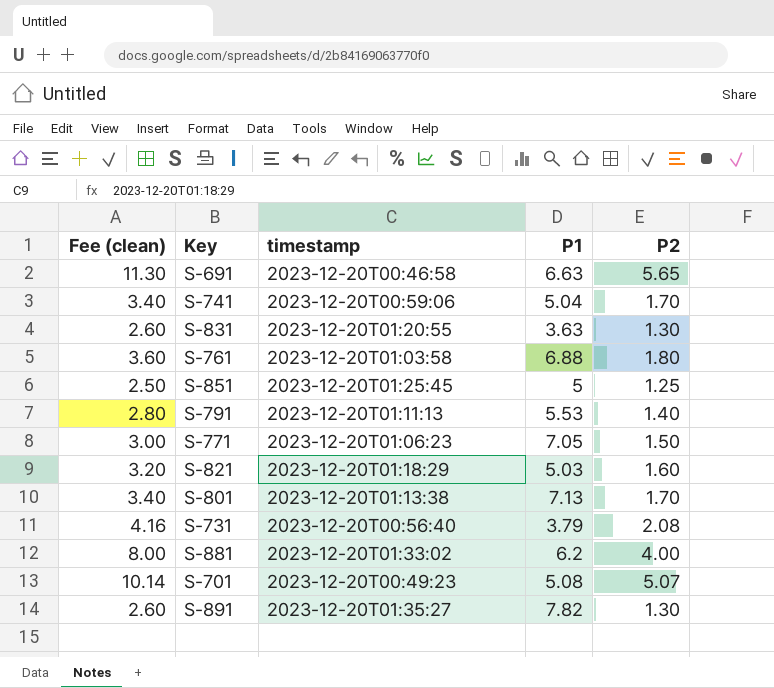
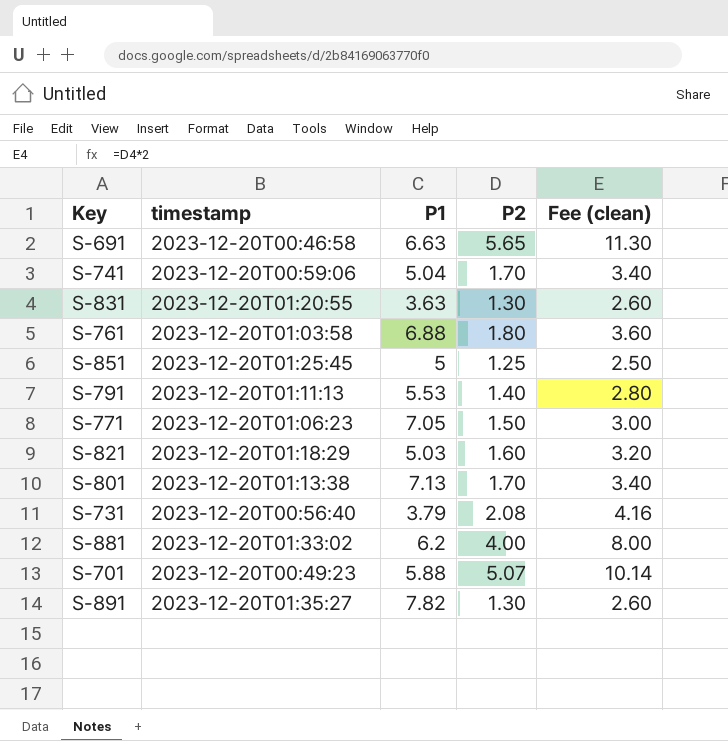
column Fee (clean) | position: 1 -> 5
S-701 | P1: 5.08 -> 5.88

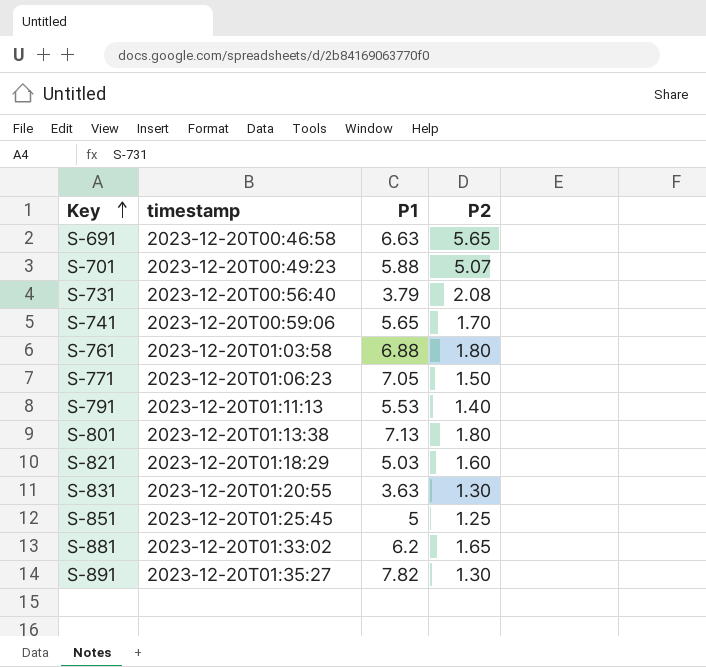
row order: none -> Key ascending
column Fee (clean) | formula: [P2] * 2 -> none
S-741 | P1: 5.04 -> 5.65
S-801 | P2: 1.70 -> 1.80
S-881 | P2: 4.00 -> 1.65

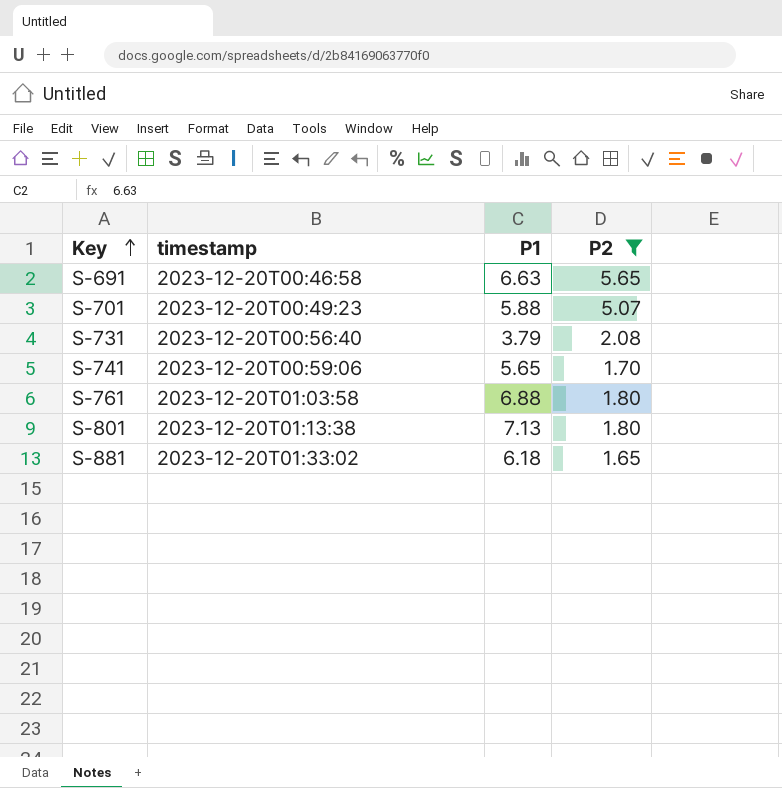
filter: none -> P2 >= 1.65
S-881 | P1: 6.2 -> 6.18

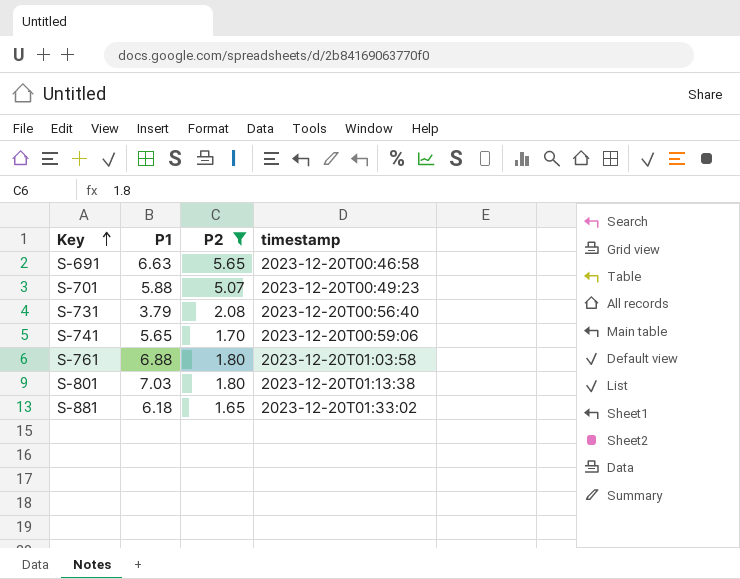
column timestamp | position: 2 -> 4
S-801 | P1: 7.13 -> 7.03

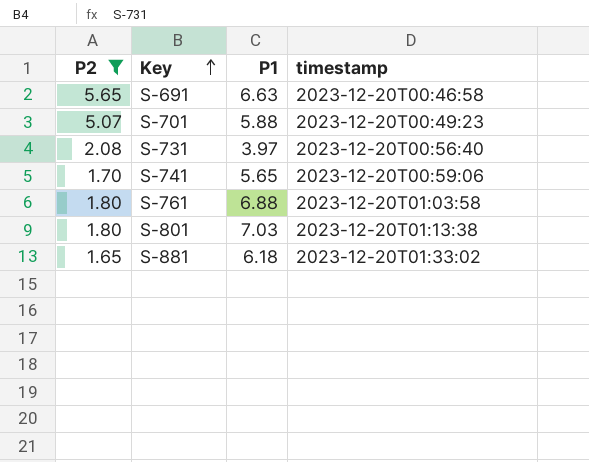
column P2 | position: 3 -> 1
S-731 | P1: 3.79 -> 3.97

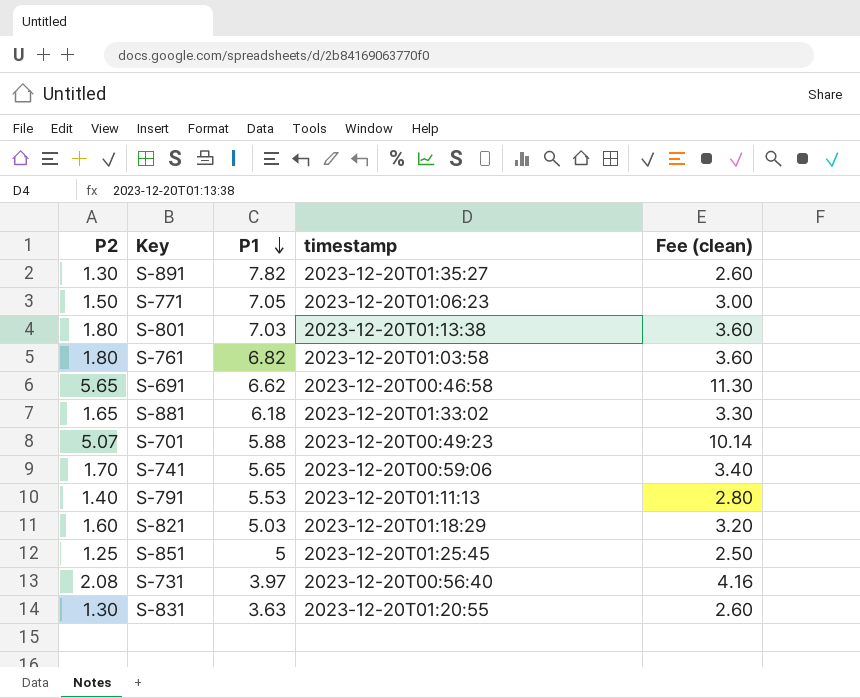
filter: P2 >= 1.65 -> none
row order: Key ascending -> P1 descending
column Fee (clean) | formula: none -> [P2] * 2
S-761 | P1: 6.88 -> 6.82
S-691 | P1: 6.63 -> 6.62

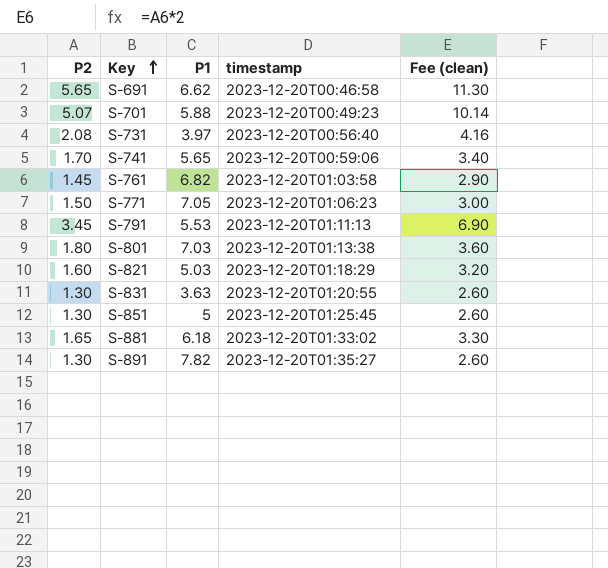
row order: P1 descending -> Key ascending
S-761 | P2: 1.80 -> 1.45
S-761 | Fee (clean): 3.60 -> 2.90
S-791 | P2: 1.40 -> 3.45
S-791 | Fee (clean): 2.80 -> 6.90
S-851 | P2: 1.25 -> 1.30
S-851 | Fee (clean): 2.50 -> 2.60

